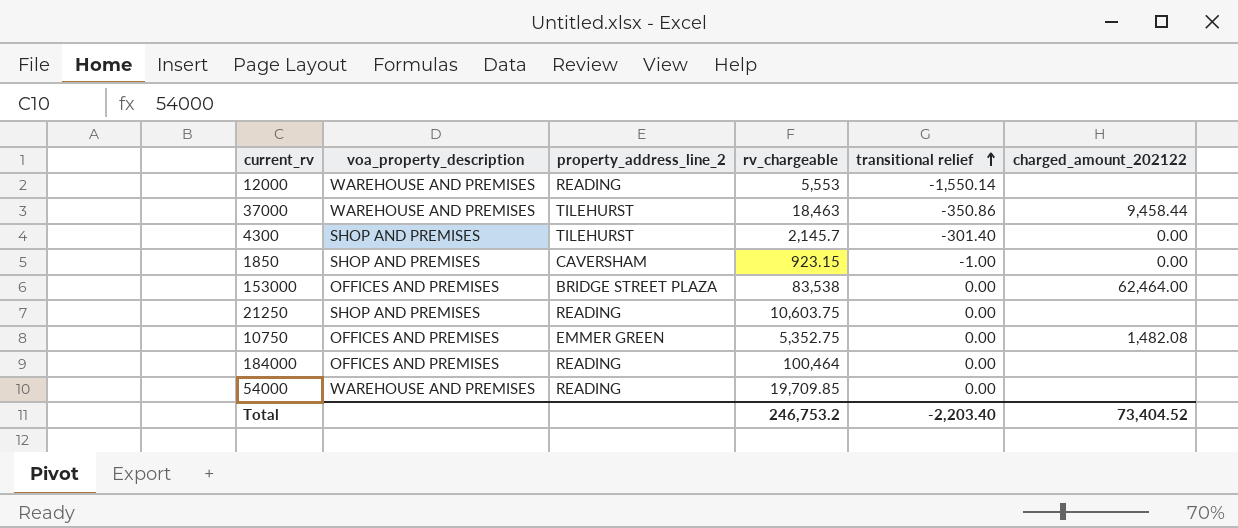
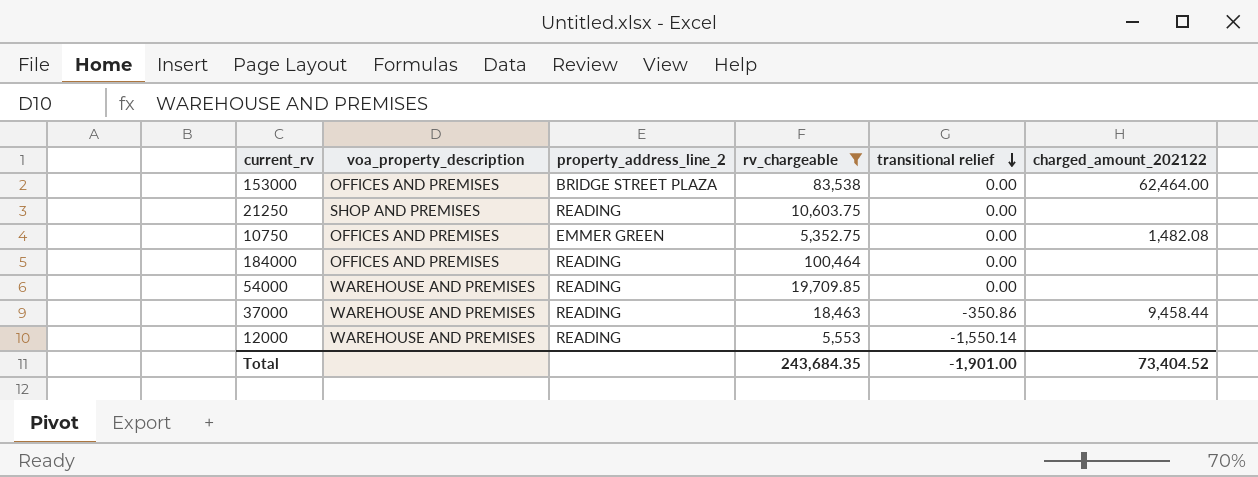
filter: none -> rv_chargeable >= 5,352.75
row order: transitional relief ascending -> transitional relief descending
37000 | property_address_line_2: TILEHURST -> READING
Total | rv_chargeable: 246,753.2 -> 243,684.35
Total | transitional relief: -2,203.40 -> -1,901.00

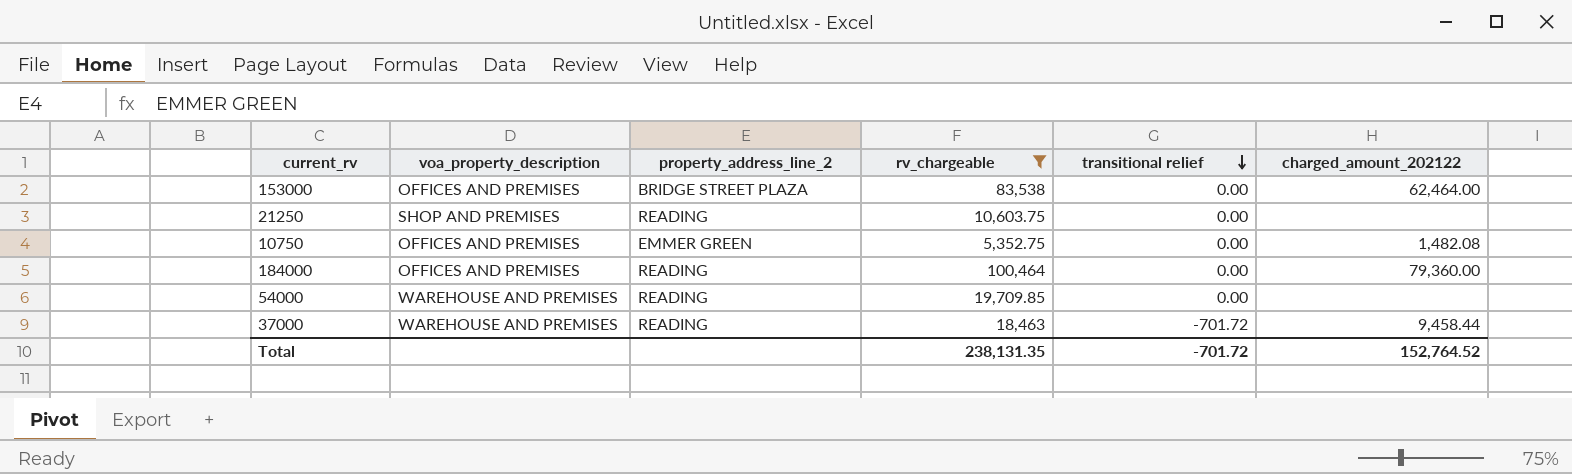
row 12000: WAREHOUSE AND PREMISES | READING | 5,553 | -1,550.14 | none -> none
184000 | charged_amount_202122: none -> 79,360.00
37000 | transitional relief: -350.86 -> -701.72
Total | rv_chargeable: 243,684.35 -> 238,131.35
Total | transitional relief: -1,901.00 -> -701.72
Total | charged_amount_202122: 73,404.52 -> 152,764.52

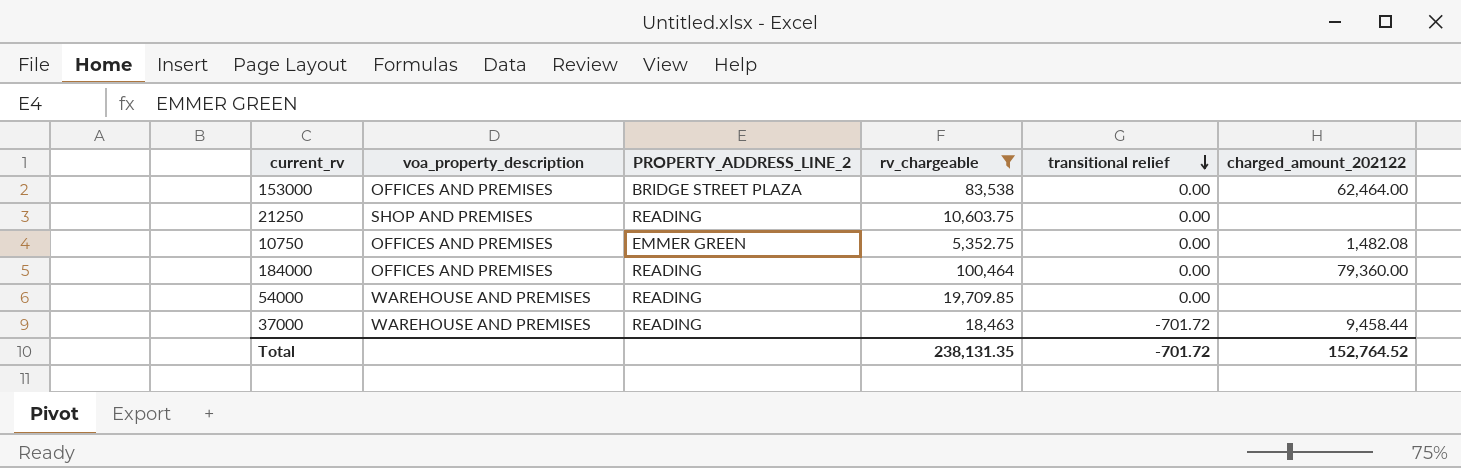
column name: property_address_line_2 -> PROPERTY_ADDRESS_LINE_2

